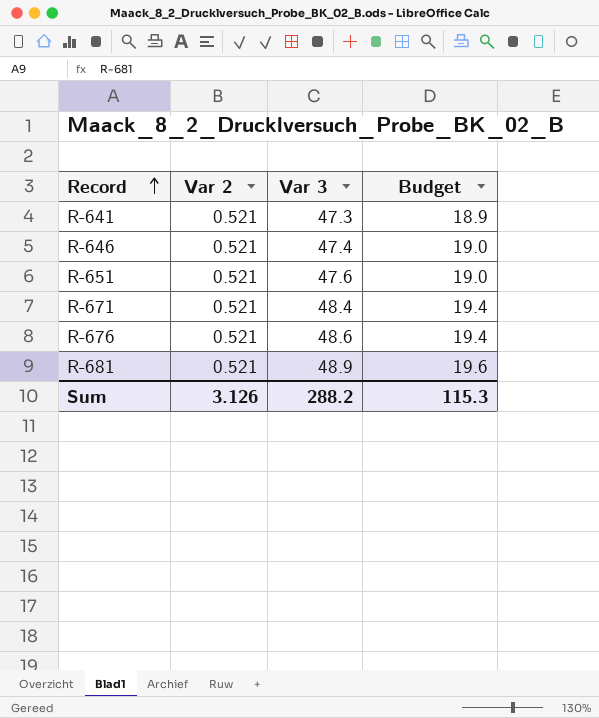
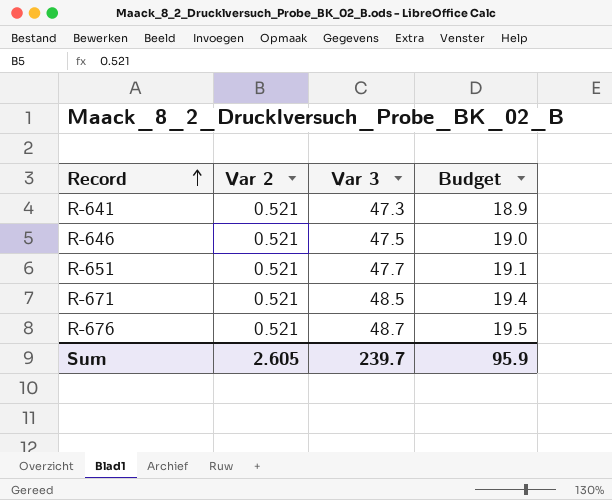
row R-681: 0.521 | 48.9 | 19.6 -> none
R-646 | Var 3: 47.4 -> 47.5
R-651 | Var 3: 47.6 -> 47.7
R-651 | Budget: 19.0 -> 19.1
R-671 | Var 3: 48.4 -> 48.5
R-676 | Var 3: 48.6 -> 48.7
R-676 | Budget: 19.4 -> 19.5
Sum | Var 2: 3.126 -> 2.605
Sum | Var 3: 288.2 -> 239.7
Sum | Budget: 115.3 -> 95.9

